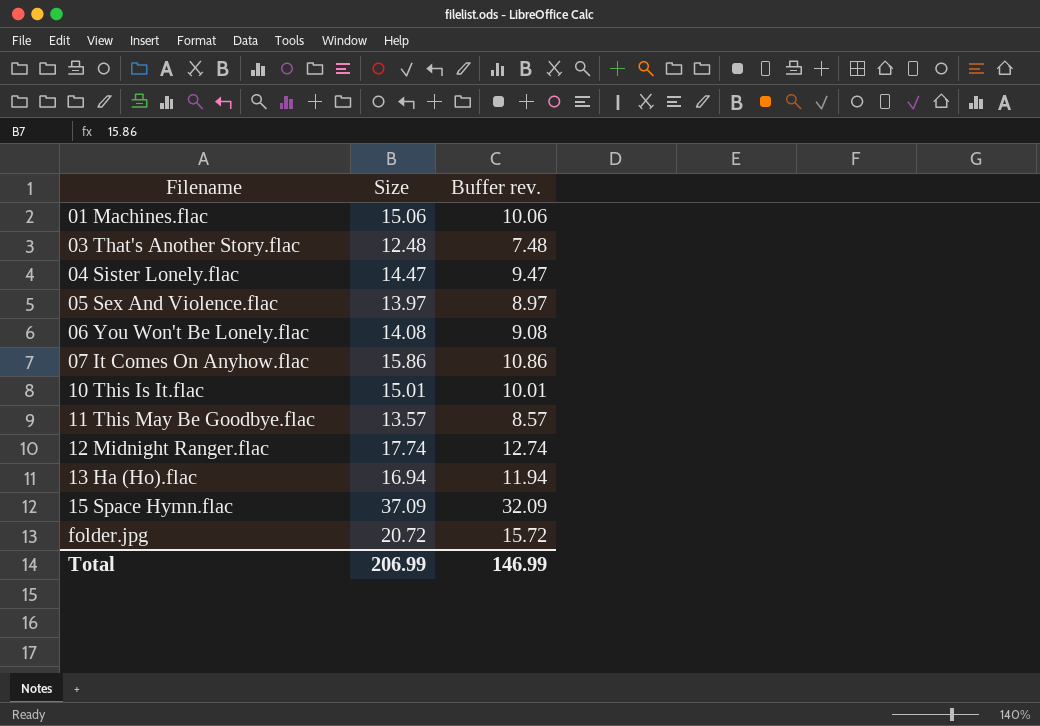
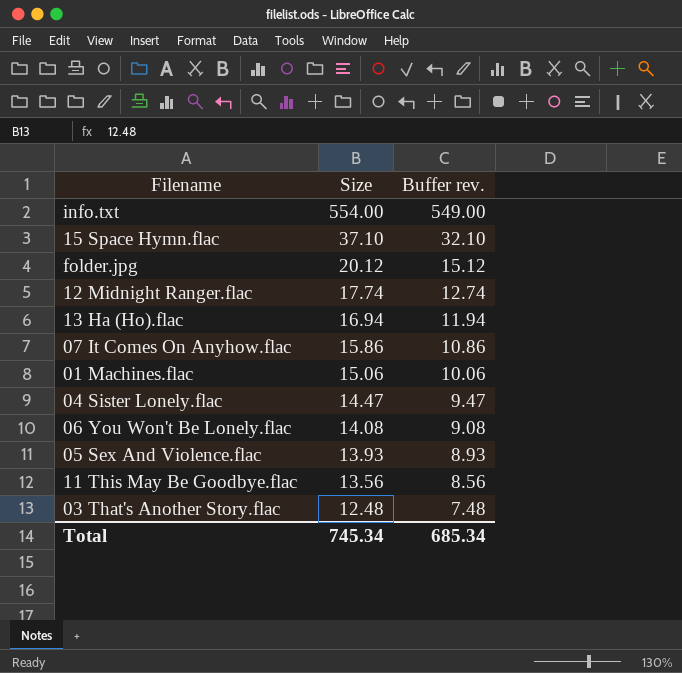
row order: Filename ascending -> Size descending
row 10 This Is It.flac: 15.01 | 10.01 -> none
row info.txt: none -> 554.00 | 549.00
15 Space Hymn.flac | Size: 37.09 -> 37.10
15 Space Hymn.flac | Buffer rev.: 32.09 -> 32.10
folder.jpg | Size: 20.72 -> 20.12
folder.jpg | Buffer rev.: 15.72 -> 15.12
05 Sex And Violence.flac | Size: 13.97 -> 13.93
05 Sex And Violence.flac | Buffer rev.: 8.97 -> 8.93
11 This May Be Goodbye.flac | Size: 13.57 -> 13.56
11 This May Be Goodbye.flac | Buffer rev.: 8.57 -> 8.56
Total | Size: 206.99 -> 745.34
Total | Buffer rev.: 146.99 -> 685.34

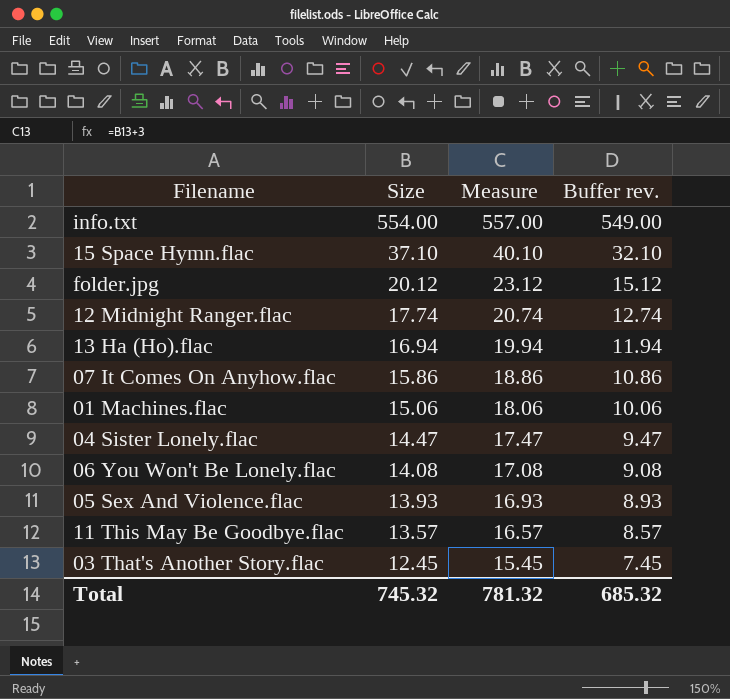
column Measure | formula: none -> [Size] + 3
11 This May Be Goodbye.flac | Size: 13.56 -> 13.57
11 This May Be Goodbye.flac | Buffer rev.: 8.56 -> 8.57
03 That's Another Story.flac | Size: 12.48 -> 12.45
03 That's Another Story.flac | Buffer rev.: 7.48 -> 7.45
Total | Size: 745.34 -> 745.32
Total | Buffer rev.: 685.34 -> 685.32

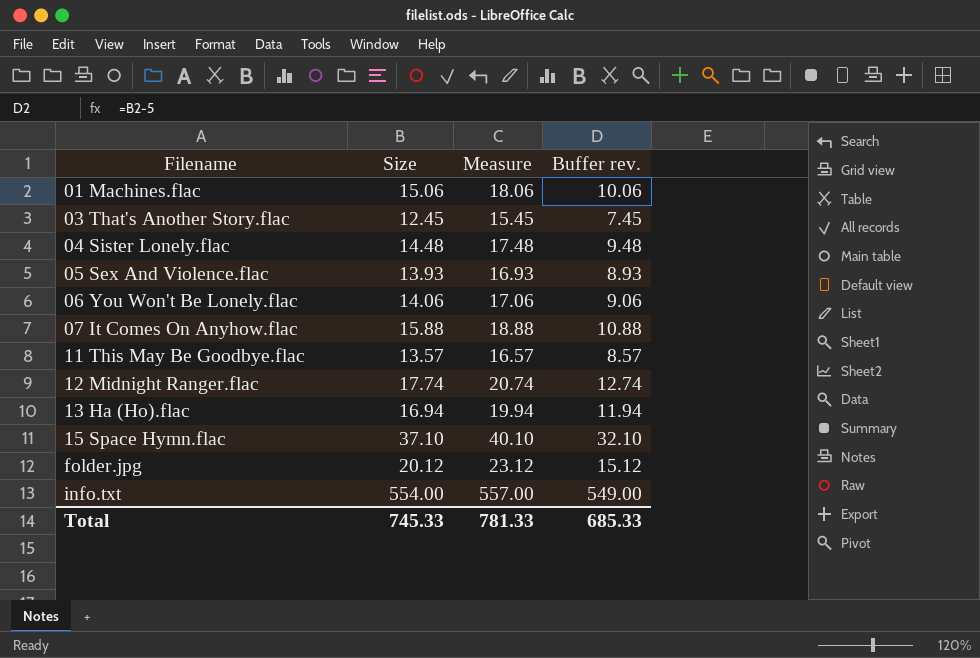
row order: Size descending -> Filename ascending
04 Sister Lonely.flac | Size: 14.47 -> 14.48
04 Sister Lonely.flac | Measure: 17.47 -> 17.48
04 Sister Lonely.flac | Buffer rev.: 9.47 -> 9.48
06 You Won't Be Lonely.flac | Size: 14.08 -> 14.06
06 You Won't Be Lonely.flac | Measure: 17.08 -> 17.06
06 You Won't Be Lonely.flac | Buffer rev.: 9.08 -> 9.06
07 It Comes On Anyhow.flac | Size: 15.86 -> 15.88
07 It Comes On Anyhow.flac | Measure: 18.86 -> 18.88
07 It Comes On Anyhow.flac | Buffer rev.: 10.86 -> 10.88
Total | Size: 745.32 -> 745.33
Total | Measure: 781.32 -> 781.33
Total | Buffer rev.: 685.32 -> 685.33

